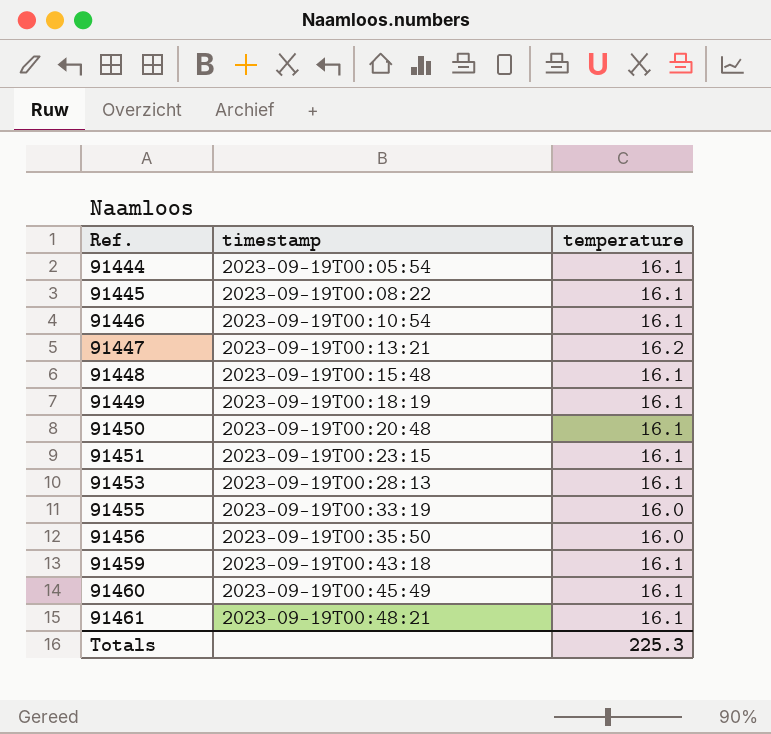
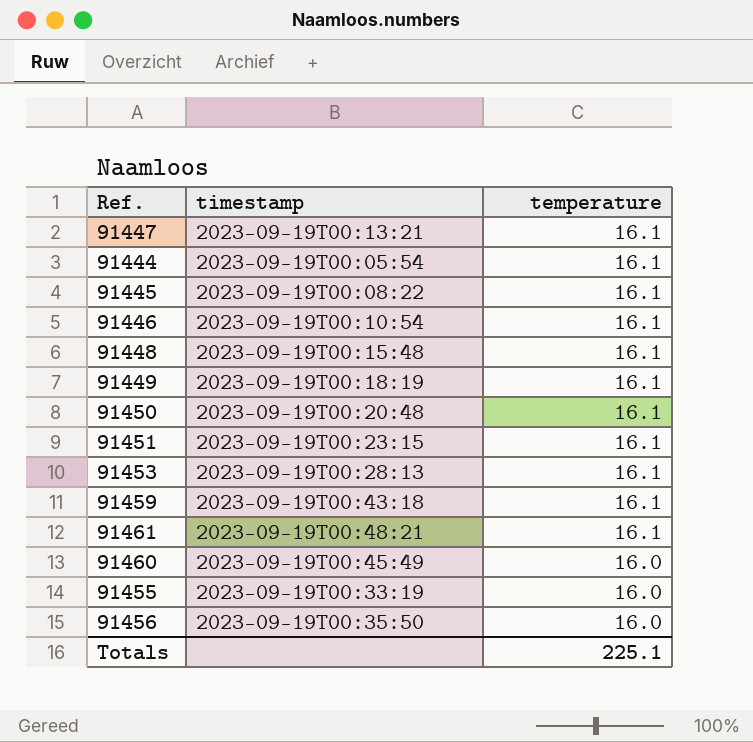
row order: Ref. ascending -> temperature descending
91447 | temperature: 16.2 -> 16.1
91460 | temperature: 16.1 -> 16.0
Totals | temperature: 225.3 -> 225.1

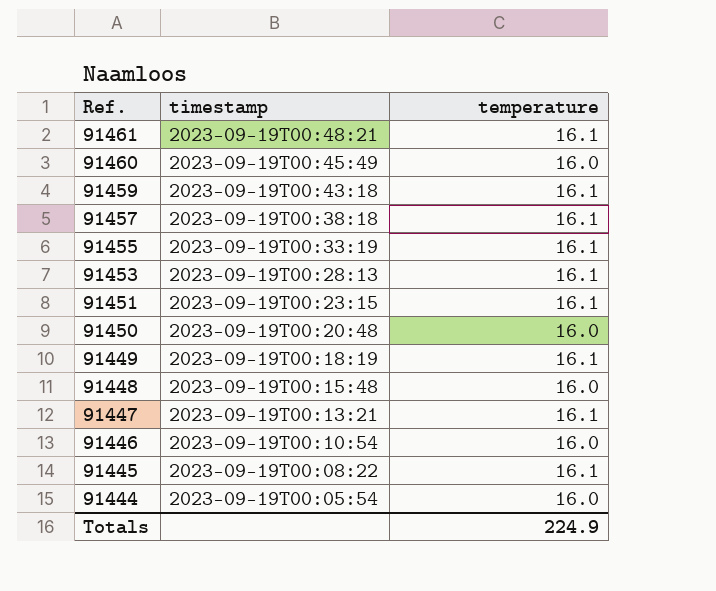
row order: temperature descending -> Ref. descending
row 91456: 2023-09-19T00:35:50 | 16.0 -> none
row 91457: none -> 2023-09-19T00:38:18 | 16.1
91455 | temperature: 16.0 -> 16.1
91450 | temperature: 16.1 -> 16.0
91448 | temperature: 16.1 -> 16.0
91446 | temperature: 16.1 -> 16.0
91444 | temperature: 16.1 -> 16.0
Totals | temperature: 225.1 -> 224.9

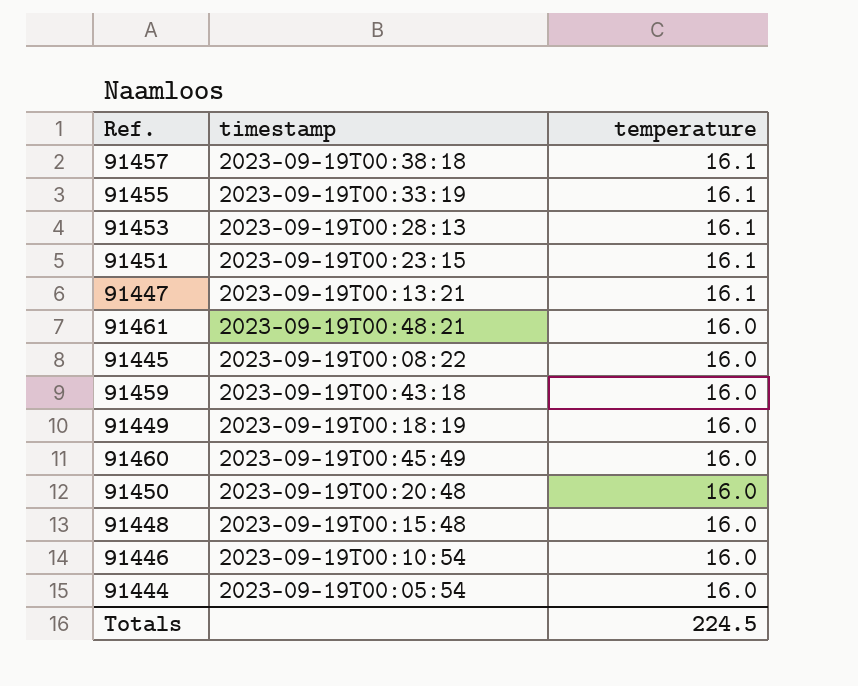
row order: Ref. descending -> temperature descending
91461 | temperature: 16.1 -> 16.0
91445 | temperature: 16.1 -> 16.0
91459 | temperature: 16.1 -> 16.0
91449 | temperature: 16.1 -> 16.0
Totals | temperature: 224.9 -> 224.5

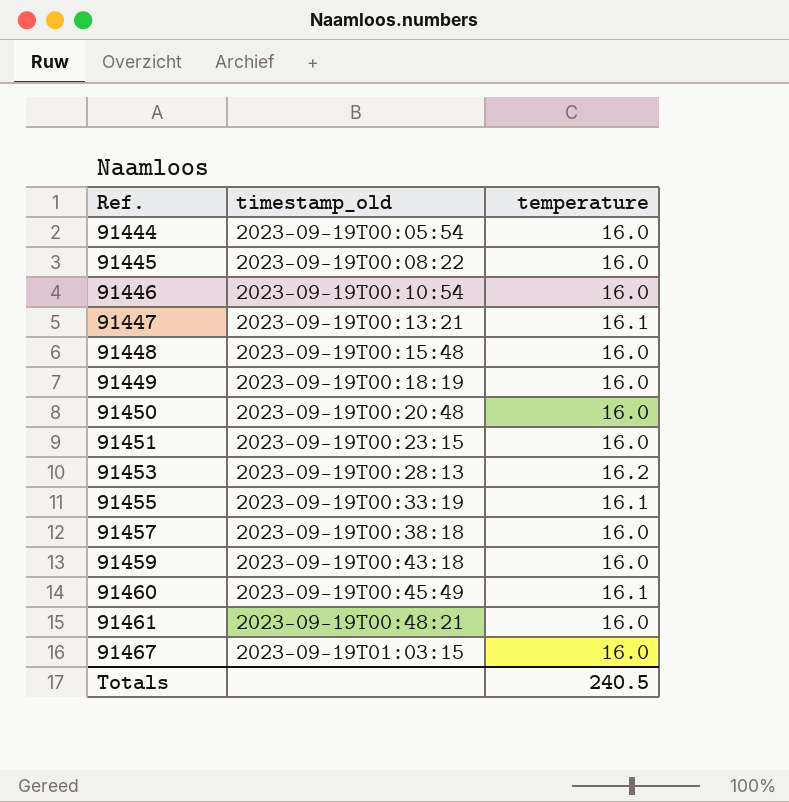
row order: temperature descending -> Ref. ascending
column name: timestamp -> timestamp_old
91451 | temperature: 16.1 -> 16.0
91453 | temperature: 16.1 -> 16.2
91457 | temperature: 16.1 -> 16.0
91460 | temperature: 16.0 -> 16.1
row 91467: none -> 2023-09-19T01:03:15 | 16.0
Totals | temperature: 224.5 -> 240.5

